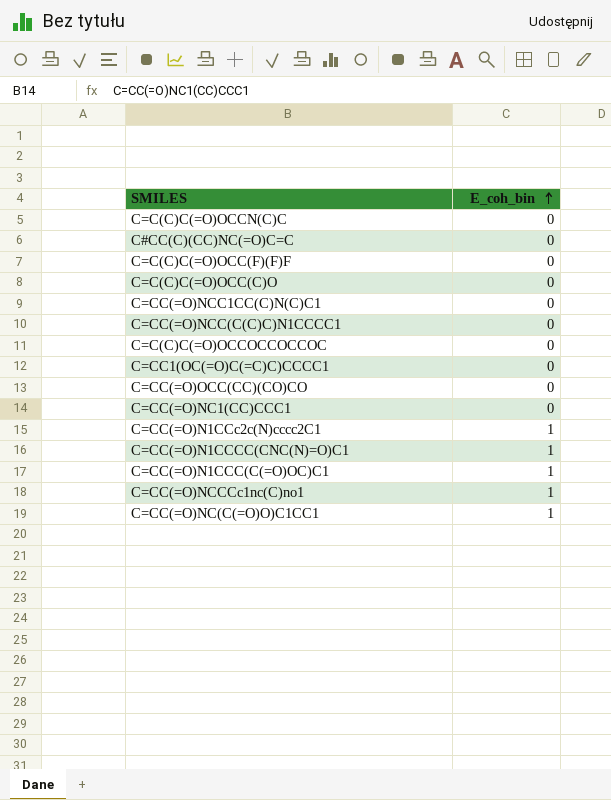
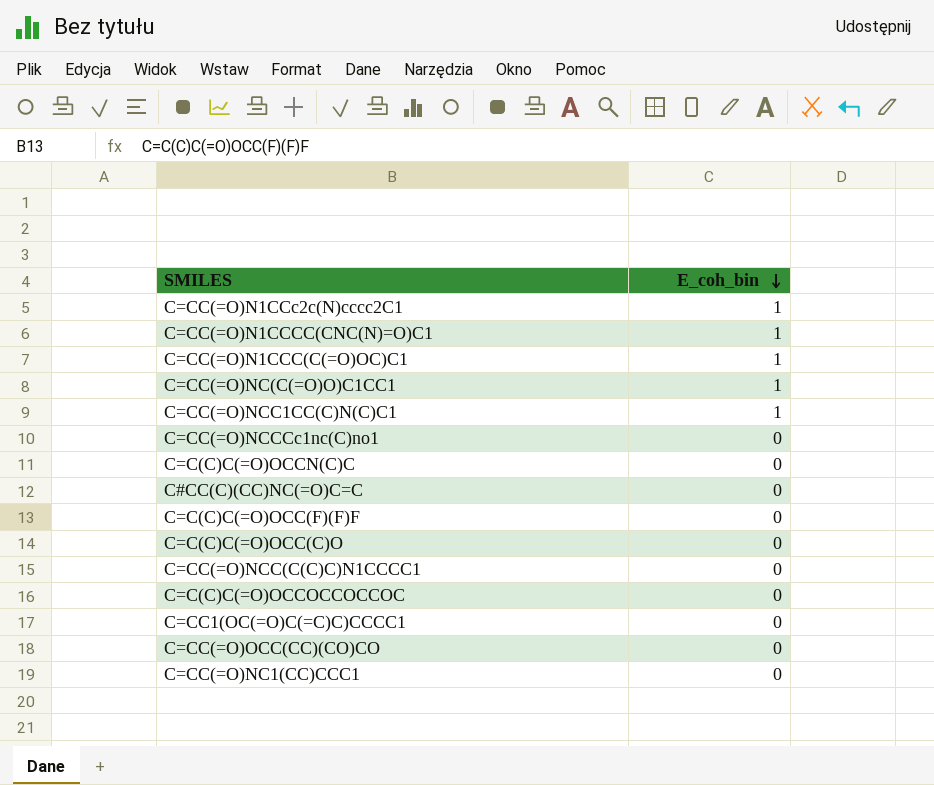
row order: E_coh_bin ascending -> E_coh_bin descending
C=CC(=O)NCC1CC(C)N(C)C1 | E_coh_bin: 0 -> 1
C=CC(=O)NCCCc1nc(C)no1 | E_coh_bin: 1 -> 0

